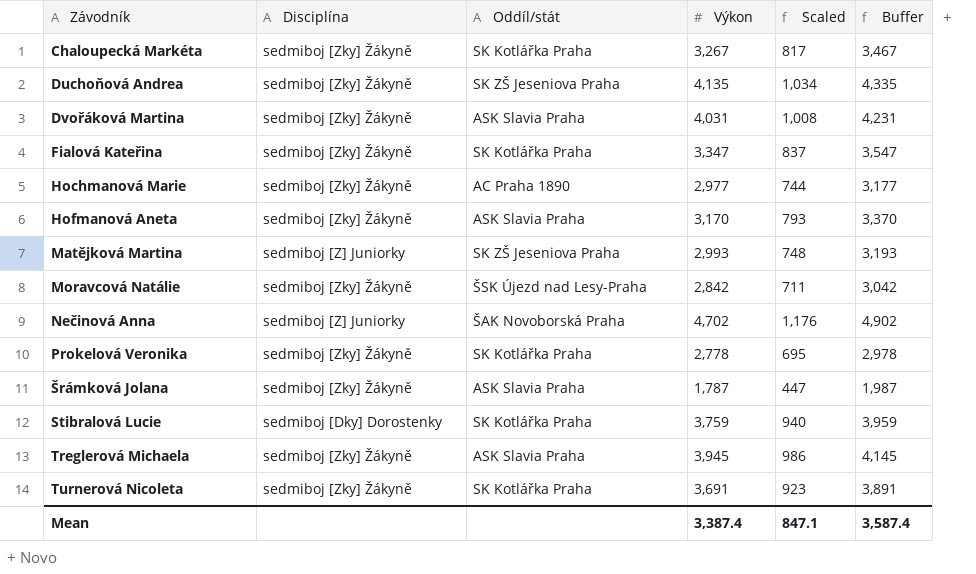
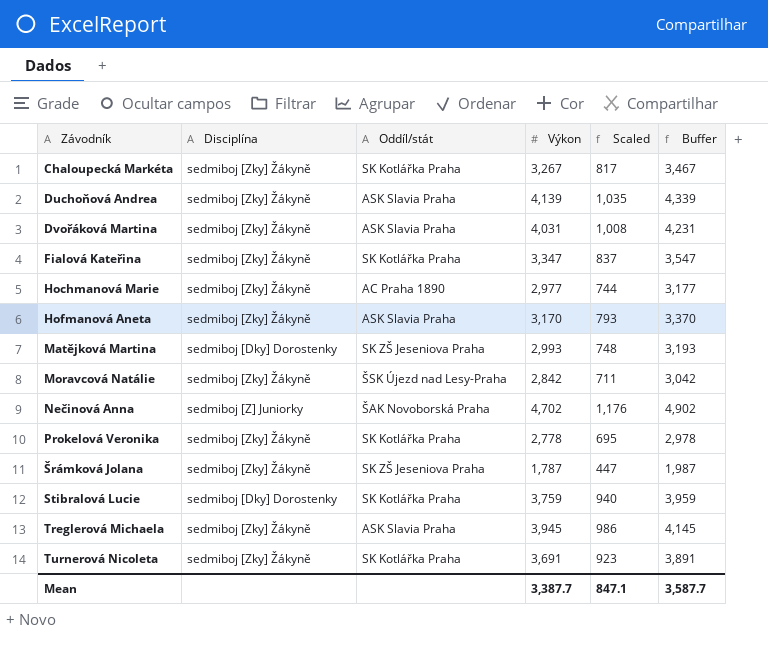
Duchoňová Andrea | Oddíl/stát: SK ZŠ Jeseniova Praha -> ASK Slavia Praha
Duchoňová Andrea | Výkon: 4,135 -> 4,139
Duchoňová Andrea | Scaled: 1,034 -> 1,035
Duchoňová Andrea | Buffer: 4,335 -> 4,339
Matějková Martina | Disciplína: sedmiboj [Z] Juniorky -> sedmiboj [Dky] Dorostenky
Šrámková Jolana | Oddíl/stát: ASK Slavia Praha -> SK ZŠ Jeseniova Praha
Mean | Výkon: 3,387.4 -> 3,387.7
Mean | Buffer: 3,587.4 -> 3,587.7

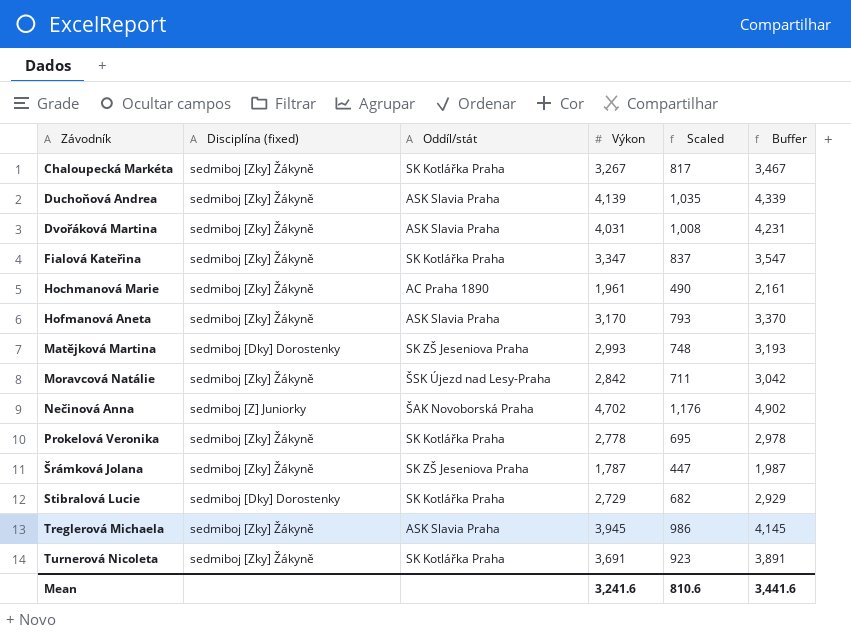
column name: Disciplína -> Disciplína (fixed)
Hochmanová Marie | Výkon: 2,977 -> 1,961
Hochmanová Marie | Scaled: 744 -> 490
Hochmanová Marie | Buffer: 3,177 -> 2,161
Stibralová Lucie | Výkon: 3,759 -> 2,729
Stibralová Lucie | Scaled: 940 -> 682
Stibralová Lucie | Buffer: 3,959 -> 2,929
Mean | Výkon: 3,387.7 -> 3,241.6
Mean | Scaled: 847.1 -> 810.6
Mean | Buffer: 3,587.7 -> 3,441.6

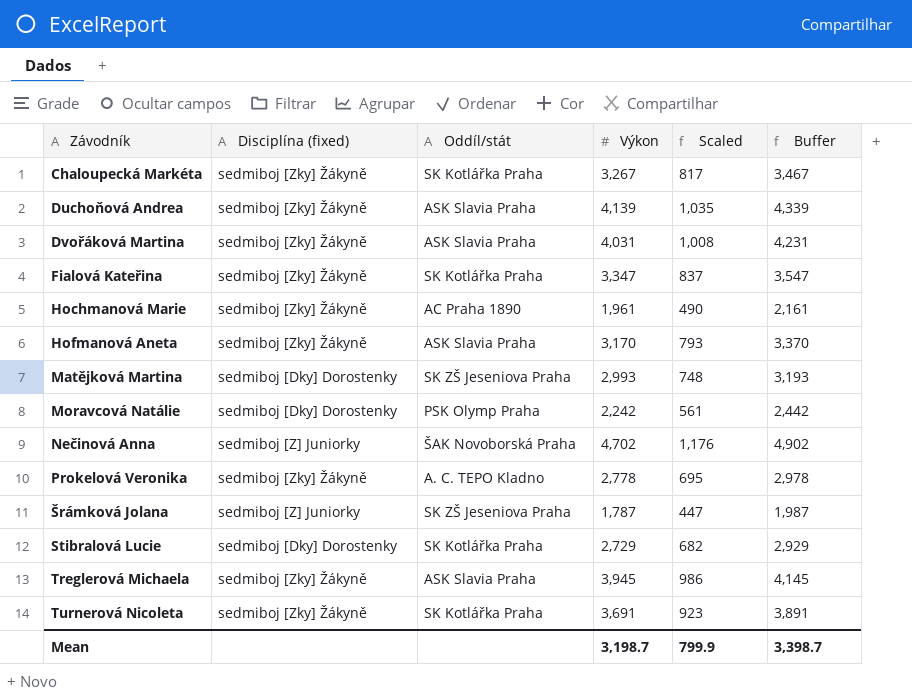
Moravcová Natálie | Disciplína (fixed): sedmiboj [Zky] Žákyně -> sedmiboj [Dky] Dorostenky
Moravcová Natálie | Oddíl/stát: ŠSK Újezd nad Lesy-Praha -> PSK Olymp Praha
Moravcová Natálie | Výkon: 2,842 -> 2,242
Moravcová Natálie | Scaled: 711 -> 561
Moravcová Natálie | Buffer: 3,042 -> 2,442
Prokelová Veronika | Oddíl/stát: SK Kotlářka Praha -> A. C. TEPO Kladno
Šrámková Jolana | Disciplína (fixed): sedmiboj [Zky] Žákyně -> sedmiboj [Z] Juniorky
Mean | Výkon: 3,241.6 -> 3,198.7
Mean | Scaled: 810.6 -> 799.9
Mean | Buffer: 3,441.6 -> 3,398.7

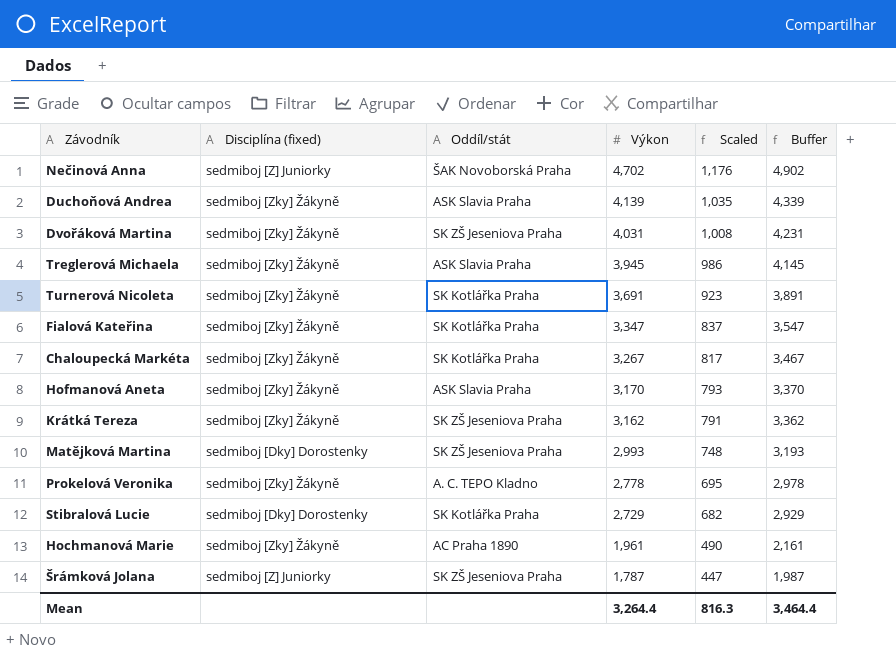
row order: Závodník ascending -> Výkon descending
row Moravcová Natálie: sedmiboj [Dky] Dorostenky | PSK Olymp Praha | 2,242 | 561 | 2,442 -> none
Dvořáková Martina | Oddíl/stát: ASK Slavia Praha -> SK ZŠ Jeseniova Praha
row Krátká Tereza: none -> sedmiboj [Zky] Žákyně | SK ZŠ Jeseniova Praha | 3,162 | 791 | 3,362
Mean | Výkon: 3,198.7 -> 3,264.4
Mean | Scaled: 799.9 -> 816.3
Mean | Buffer: 3,398.7 -> 3,464.4

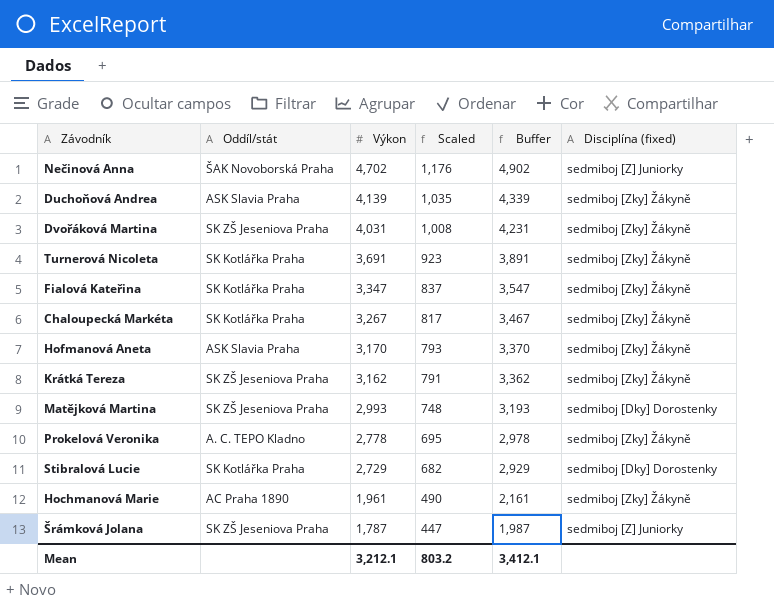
column Disciplína (fixed) | position: 2 -> 6
row Treglerová Michaela: sedmiboj [Zky] Žákyně | ASK Slavia Praha | 3,945 | 986 | 4,145 -> none
Mean | Výkon: 3,264.4 -> 3,212.1
Mean | Scaled: 816.3 -> 803.2
Mean | Buffer: 3,464.4 -> 3,412.1

